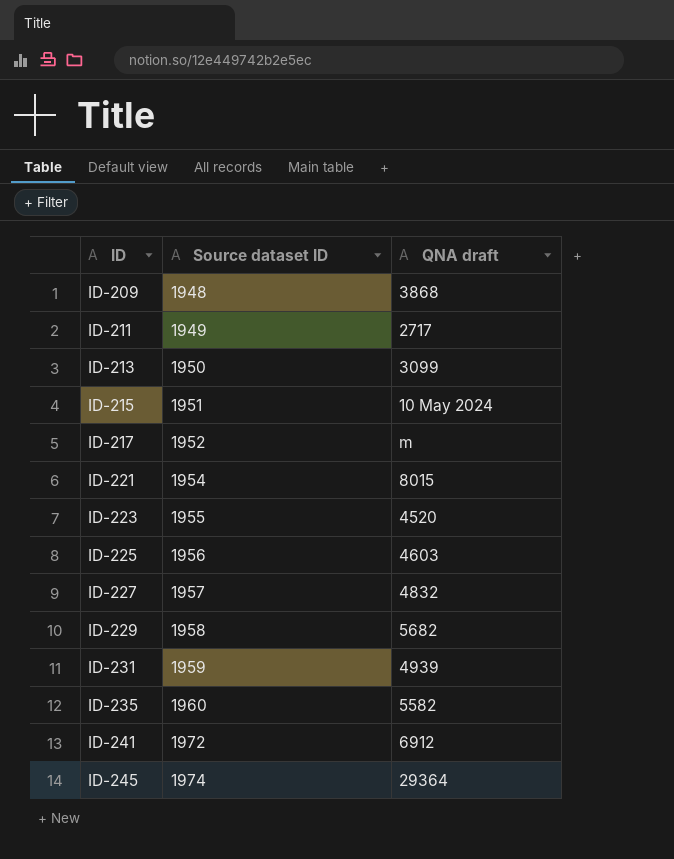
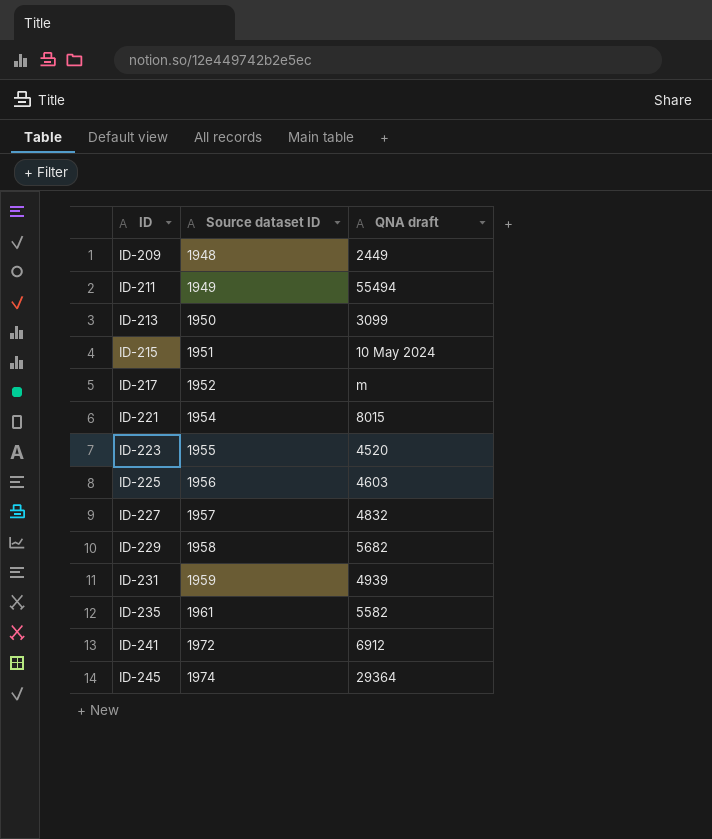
ID-209 | QNA draft: 3868 -> 2449
ID-211 | QNA draft: 2717 -> 55494
ID-235 | Source dataset ID: 1960 -> 1961

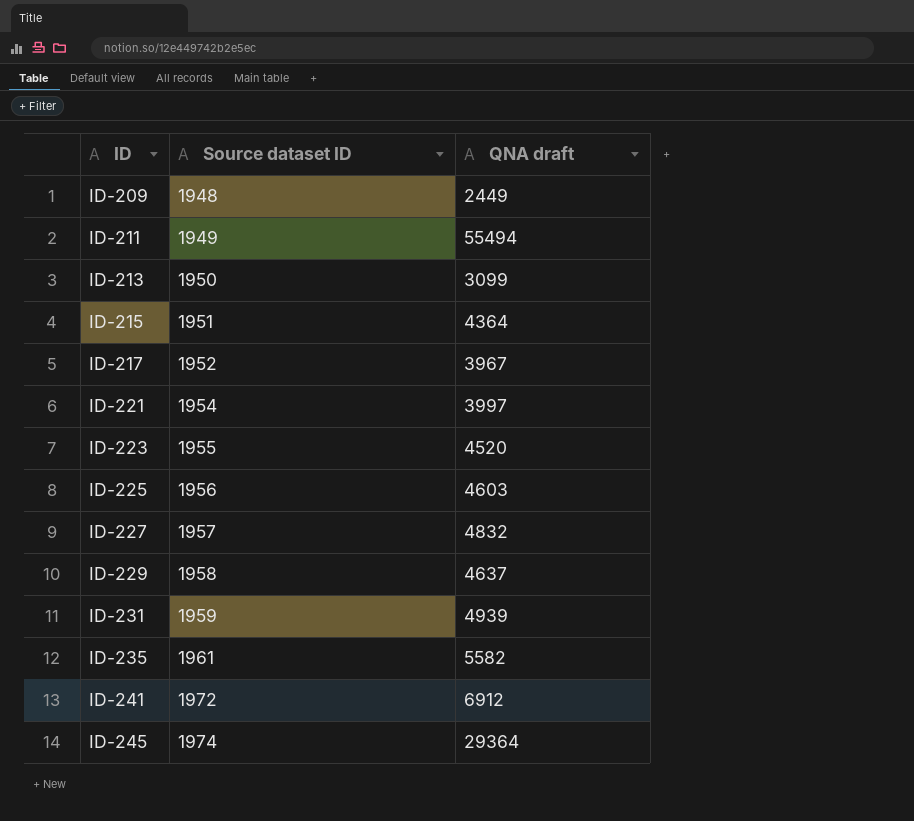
ID-215 | QNA draft: 10 May 2024 -> 4364
ID-217 | QNA draft: m -> 3967
ID-221 | QNA draft: 8015 -> 3997
ID-229 | QNA draft: 5682 -> 4637

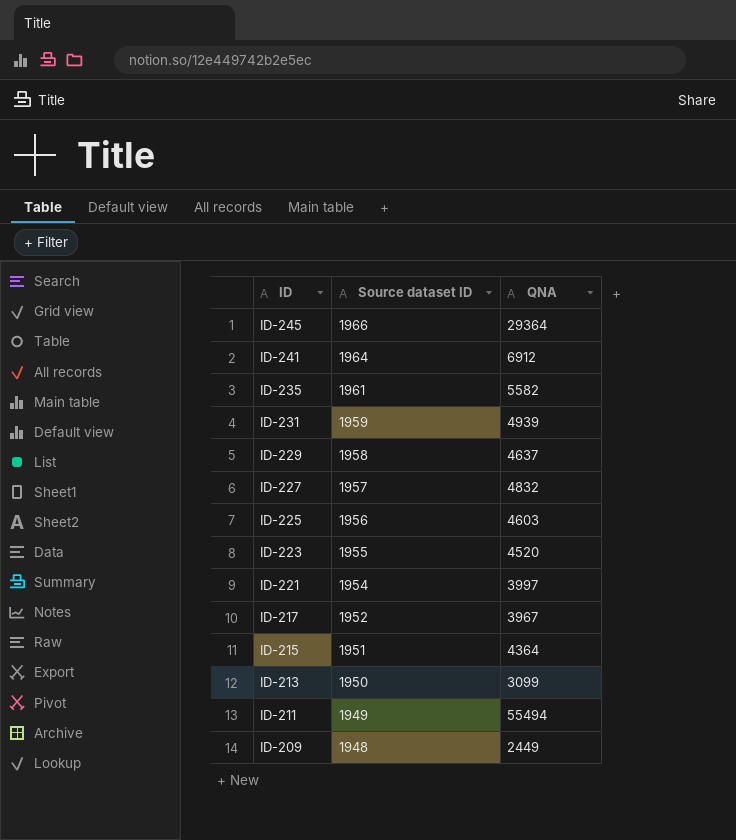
row order: ID ascending -> ID descending
column name: QNA draft -> QNA
ID-245 | Source dataset ID: 1974 -> 1966
ID-241 | Source dataset ID: 1972 -> 1964

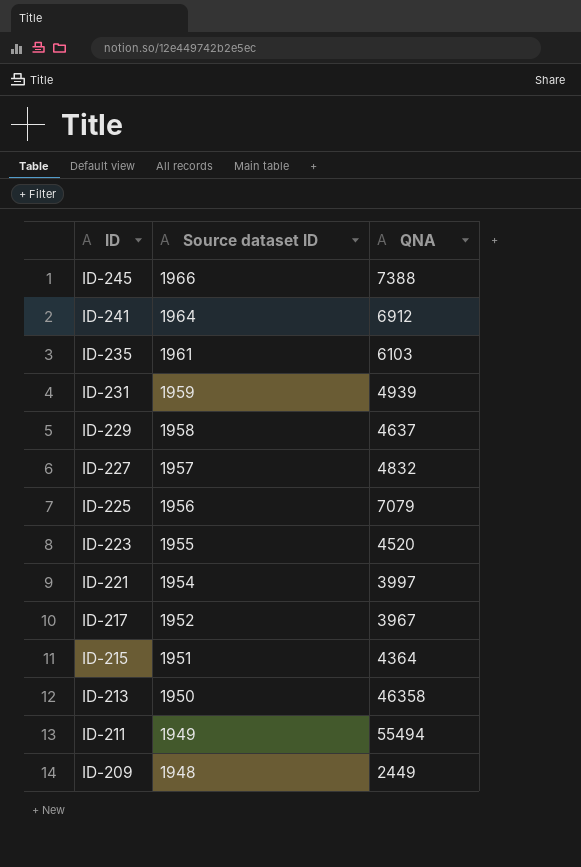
ID-245 | QNA: 29364 -> 7388
ID-235 | QNA: 5582 -> 6103
ID-225 | QNA: 4603 -> 7079
ID-213 | QNA: 3099 -> 46358

